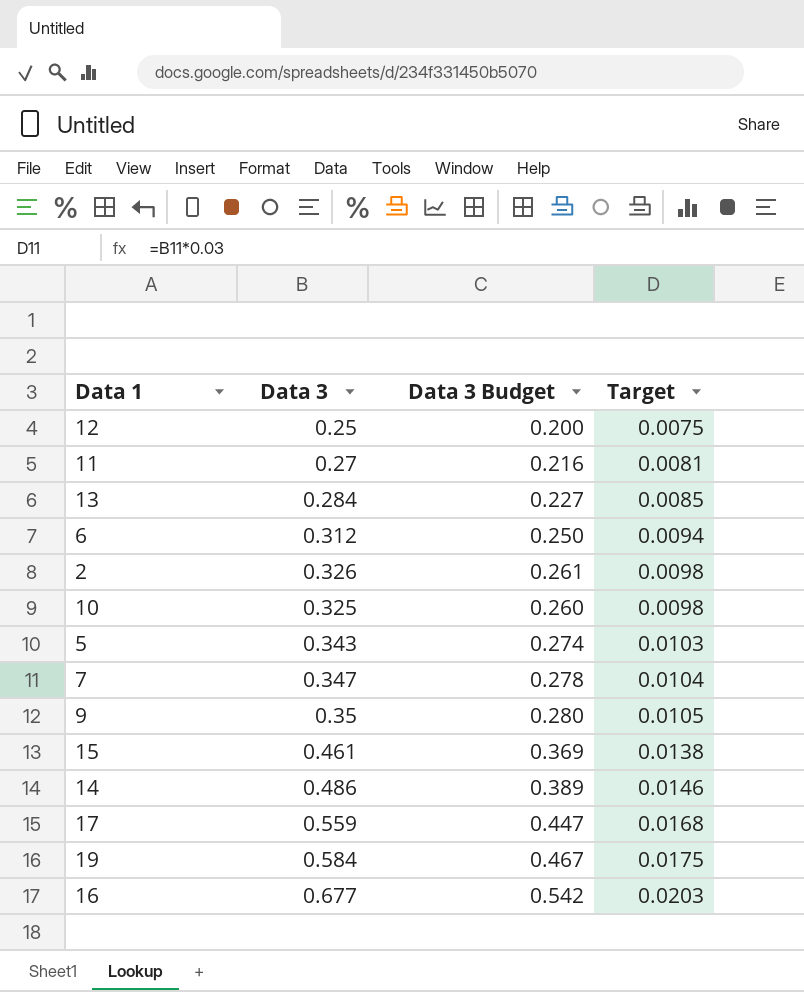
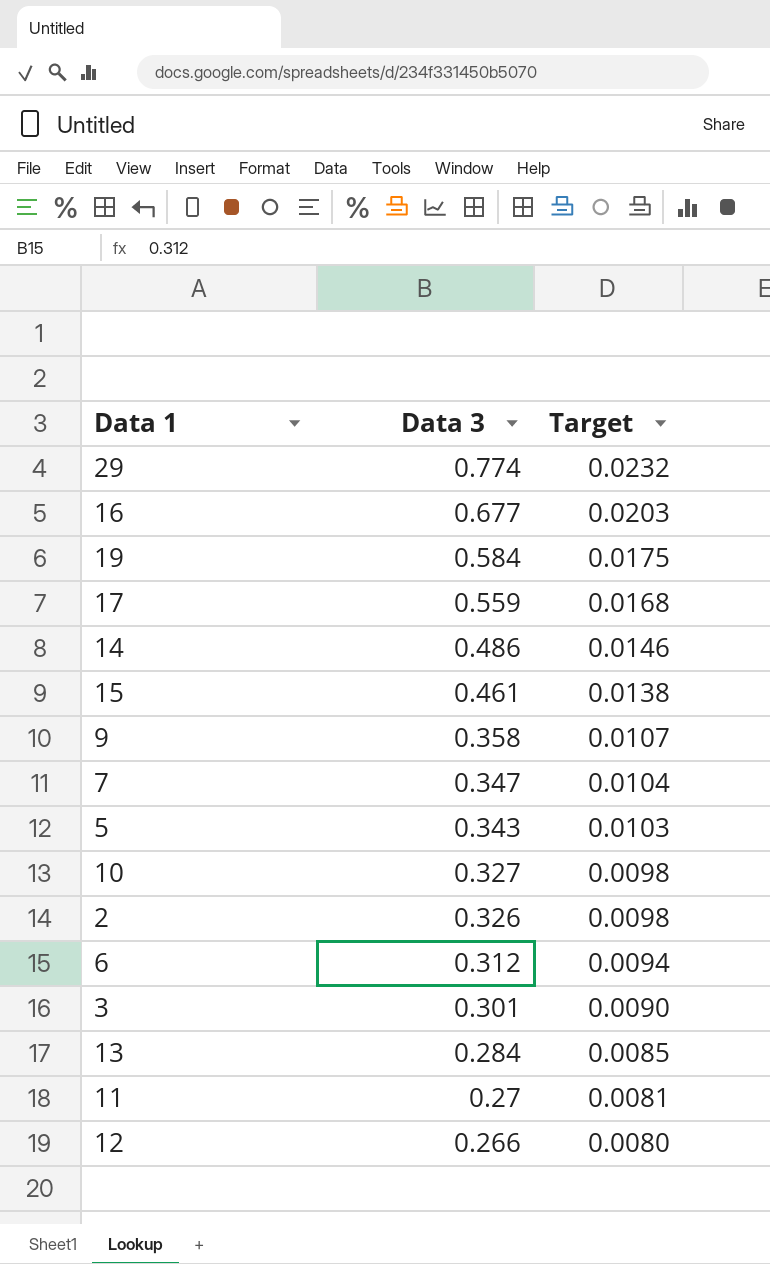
row order: Target ascending -> Data 3 descending
column Data 3 Budget | formula: [Data 3] * 0.8 -> none
row 29: none -> 0.774 | 0.0232
9 | Data 3: 0.35 -> 0.358
9 | Target: 0.0105 -> 0.0107
10 | Data 3: 0.325 -> 0.327
row 3: none -> 0.301 | 0.0090
12 | Data 3: 0.25 -> 0.266
12 | Target: 0.0075 -> 0.0080

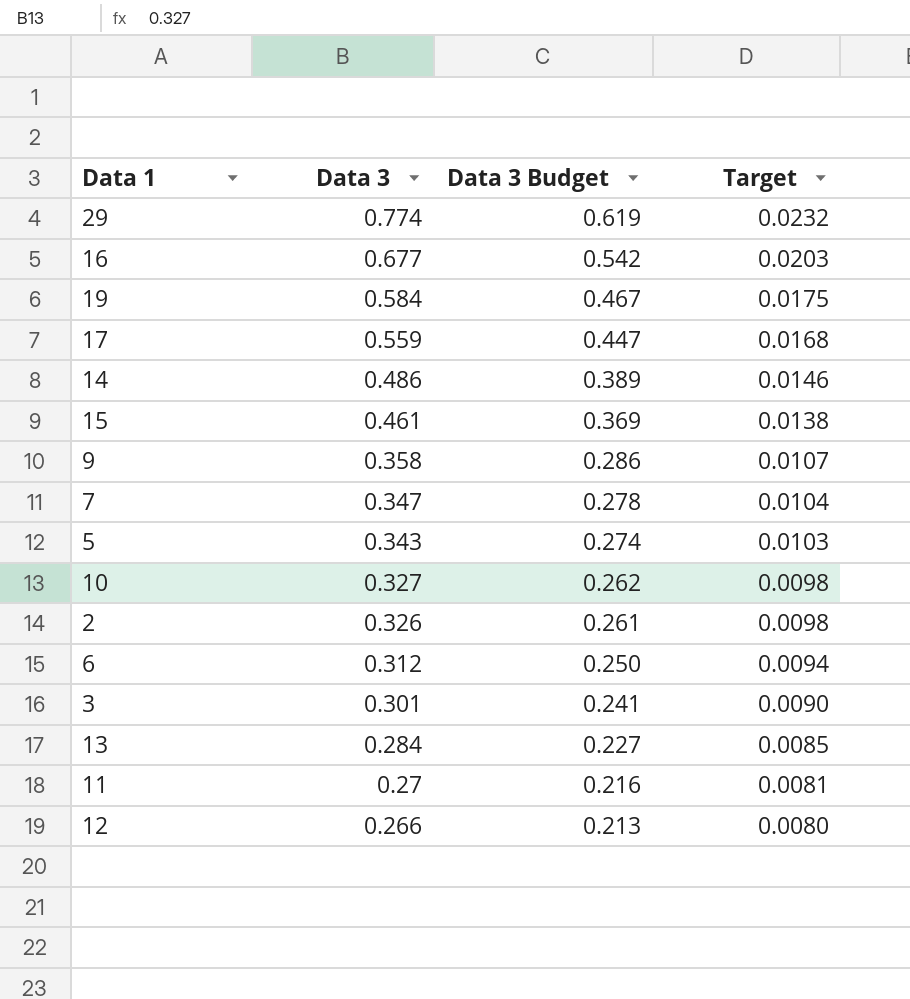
column Data 3 Budget | formula: none -> [Data 3] * 0.8

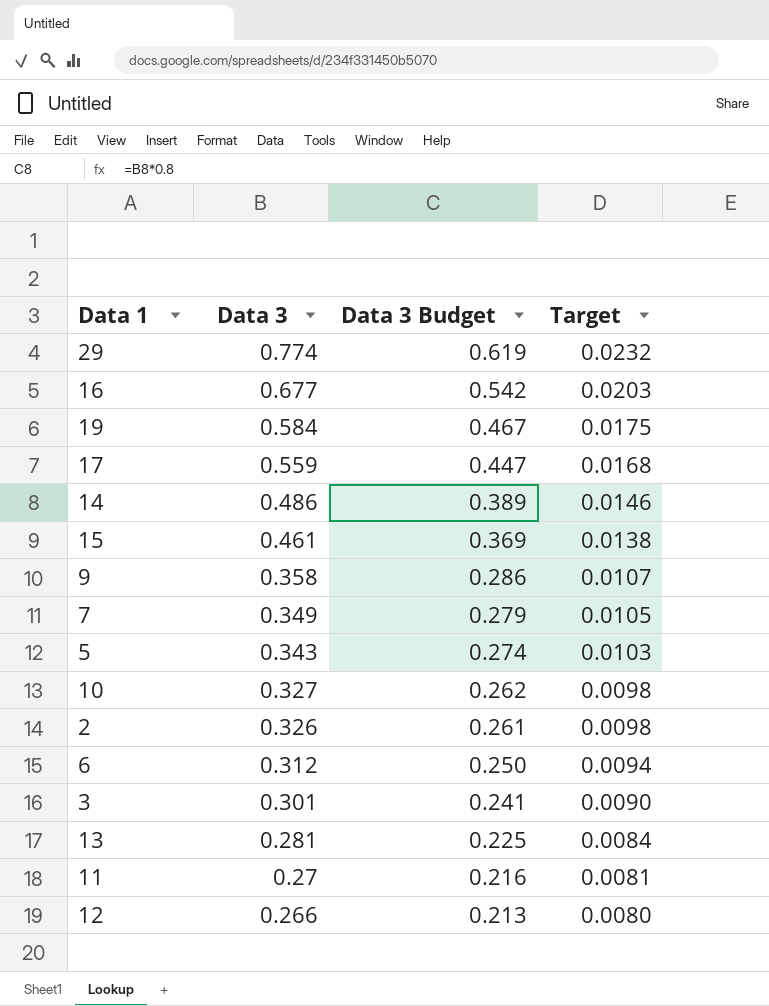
7 | Data 3: 0.347 -> 0.349
7 | Data 3 Budget: 0.278 -> 0.279
7 | Target: 0.0104 -> 0.0105
13 | Data 3: 0.284 -> 0.281
13 | Data 3 Budget: 0.227 -> 0.225
13 | Target: 0.0085 -> 0.0084

